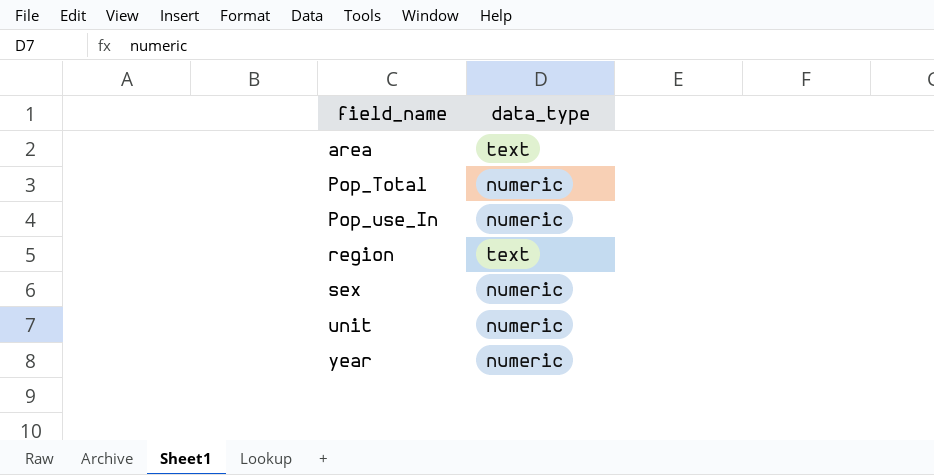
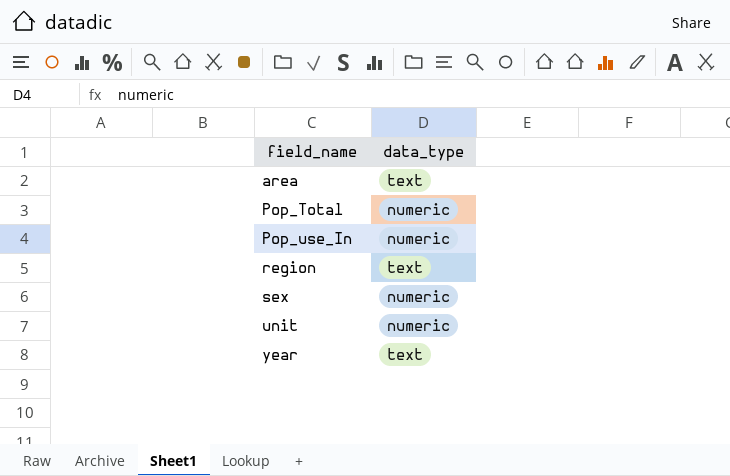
year | data_type: numeric -> text

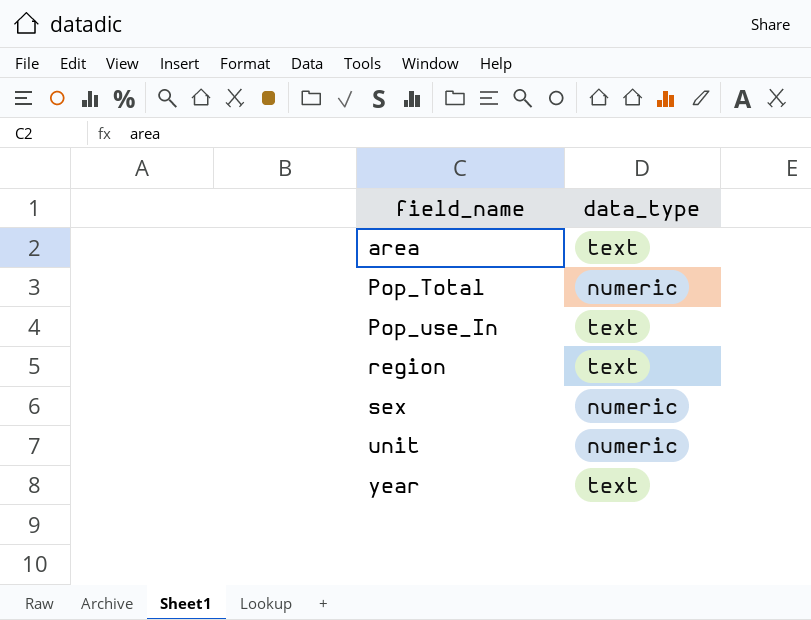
Pop_use_In | data_type: numeric -> text

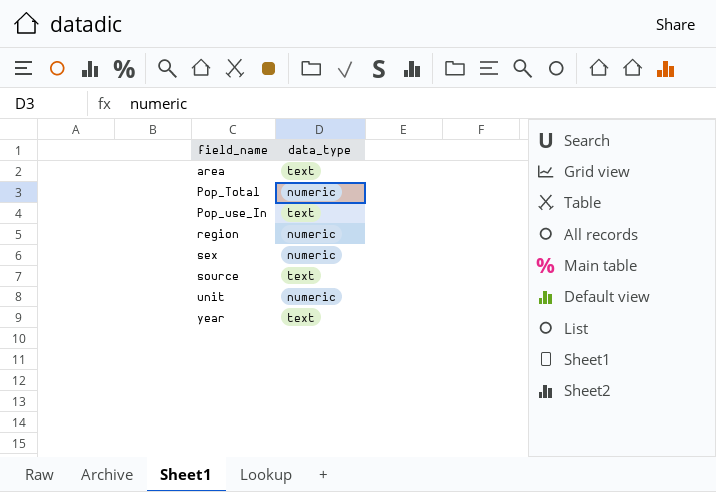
region | data_type: text -> numeric
row source: none -> text

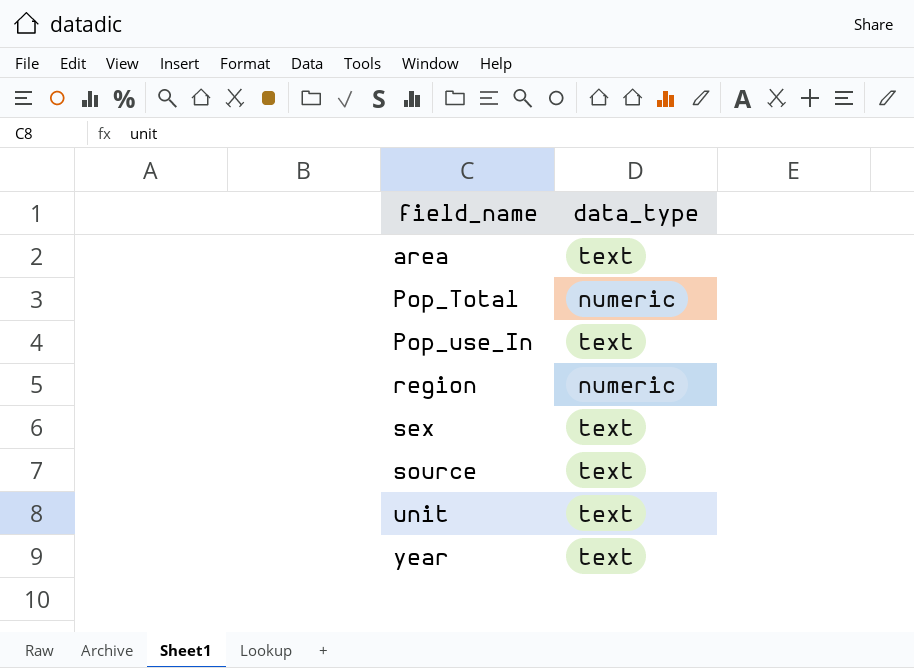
sex | data_type: numeric -> text
unit | data_type: numeric -> text

